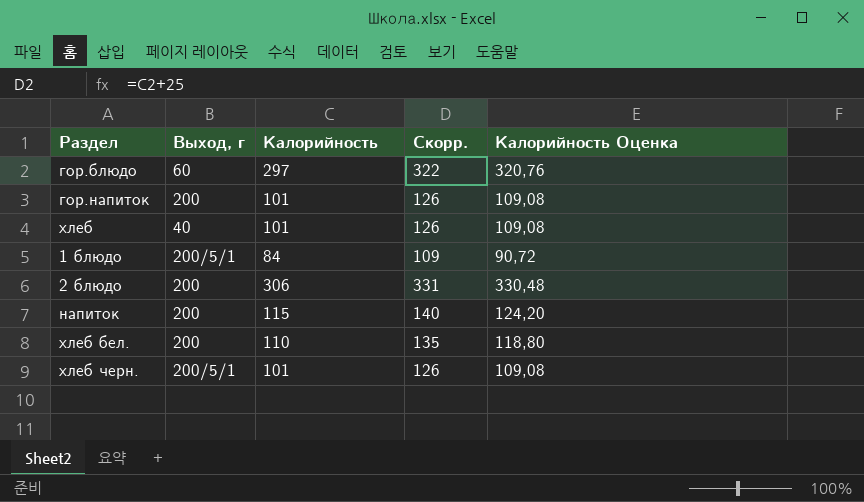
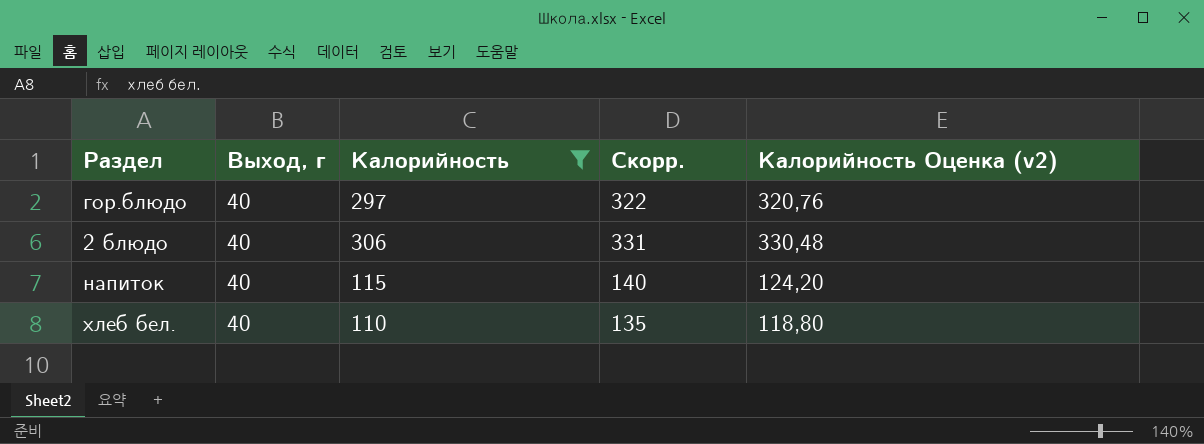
filter: none -> Калорийность >= 110
column name: Калорийность Оценка -> Калорийность Оценка (v2)
гор.блюдо | Выход, г: 60 -> 40
2 блюдо | Выход, г: 200 -> 40
напиток | Выход, г: 200 -> 40
хлеб бел. | Выход, г: 200 -> 40

